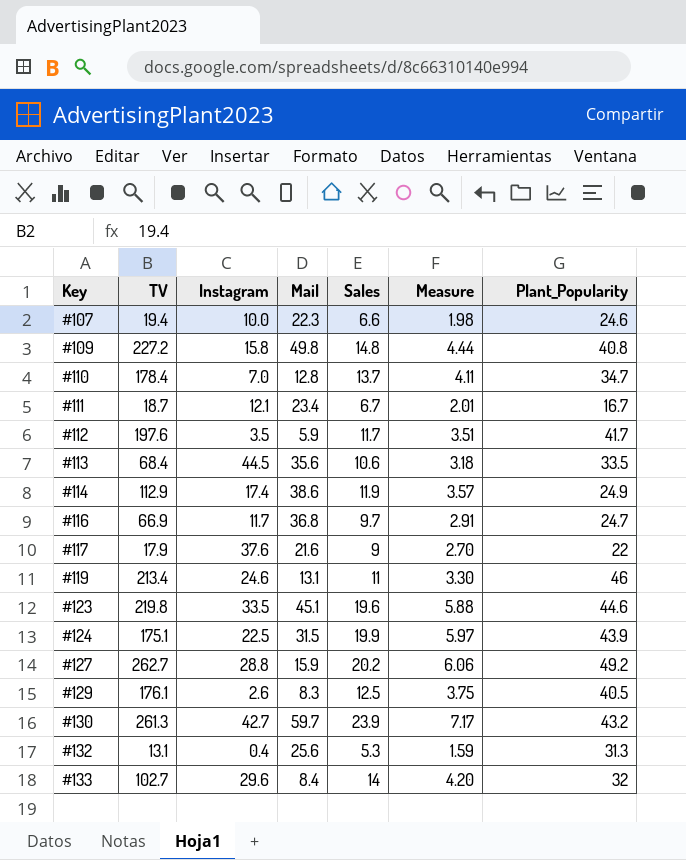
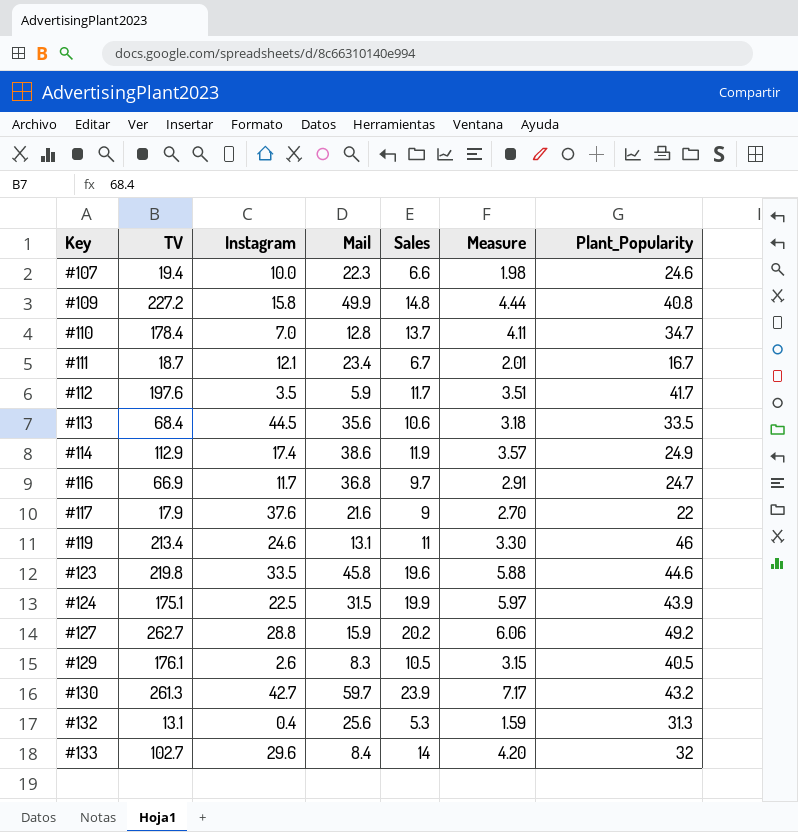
#109 | Mail: 49.8 -> 49.9
#123 | Mail: 45.1 -> 45.8
#129 | Sales: 12.5 -> 10.5
#129 | Measure: 3.75 -> 3.15

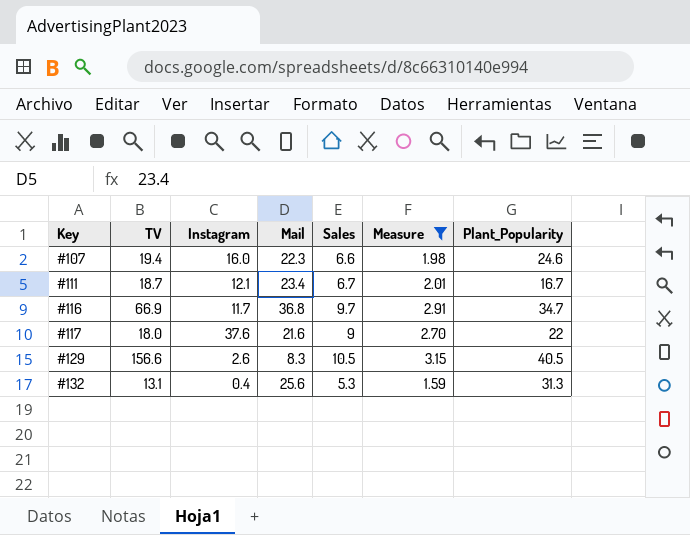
filter: none -> Measure <= 3.15
#107 | Instagram: 10.0 -> 16.0
#116 | Plant_Popularity: 24.7 -> 34.7
#117 | TV: 17.9 -> 18.0
#129 | TV: 176.1 -> 156.6

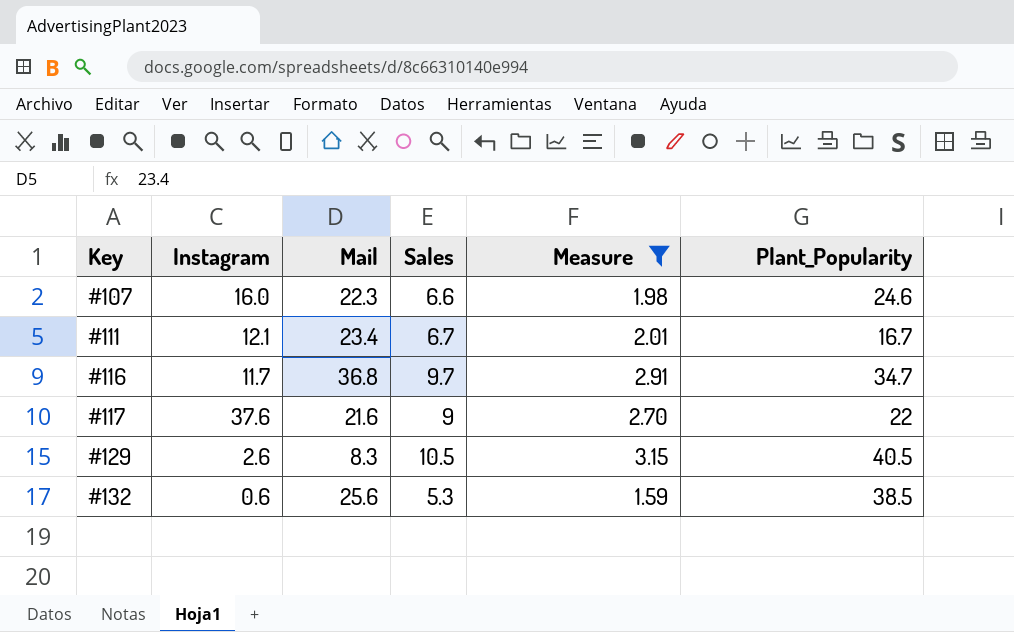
column TV | position: 2 -> none
#132 | Instagram: 0.4 -> 0.6
#132 | Plant_Popularity: 31.3 -> 38.5

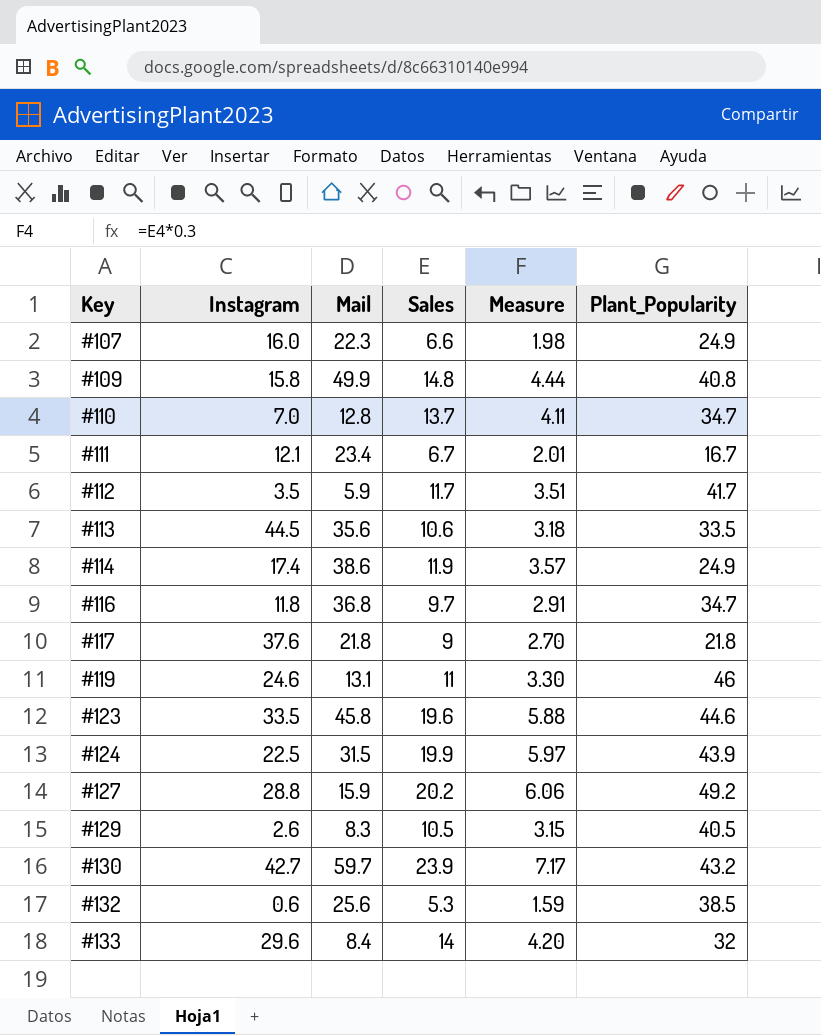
filter: Measure <= 3.15 -> none
#107 | Plant_Popularity: 24.6 -> 24.9
#116 | Instagram: 11.7 -> 11.8
#117 | Mail: 21.6 -> 21.8
#117 | Plant_Popularity: 22 -> 21.8

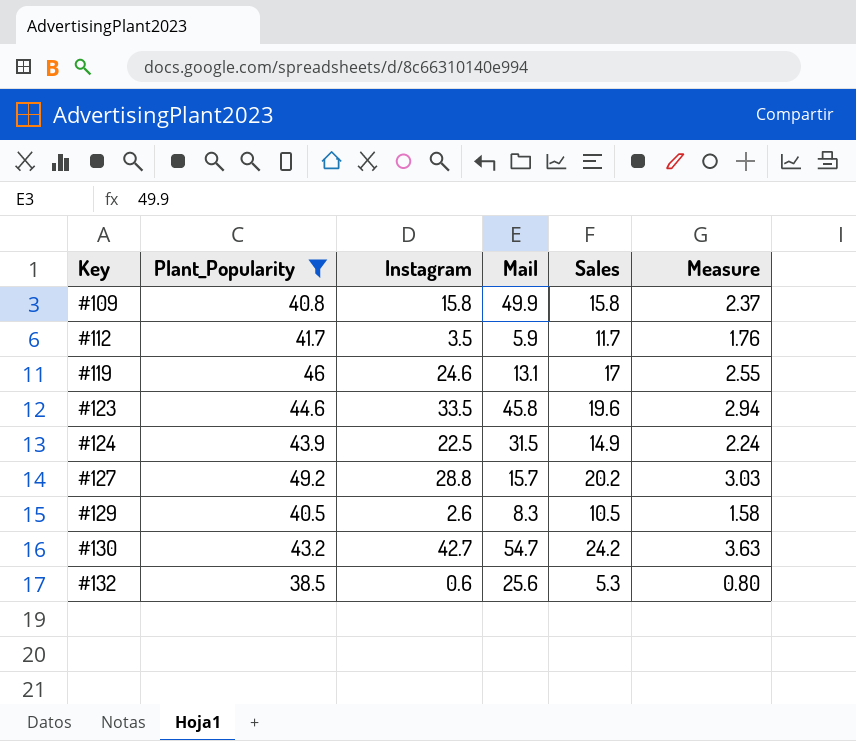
filter: none -> Plant_Popularity >= 38.5
column Plant_Popularity | position: 6 -> 2
column Measure | formula: [Sales] * 0.3 -> [Sales] * 0.15
#109 | Sales: 14.8 -> 15.8
#119 | Sales: 11 -> 17
#124 | Sales: 19.9 -> 14.9
#127 | Mail: 15.9 -> 15.7
#130 | Mail: 59.7 -> 54.7
#130 | Sales: 23.9 -> 24.2

